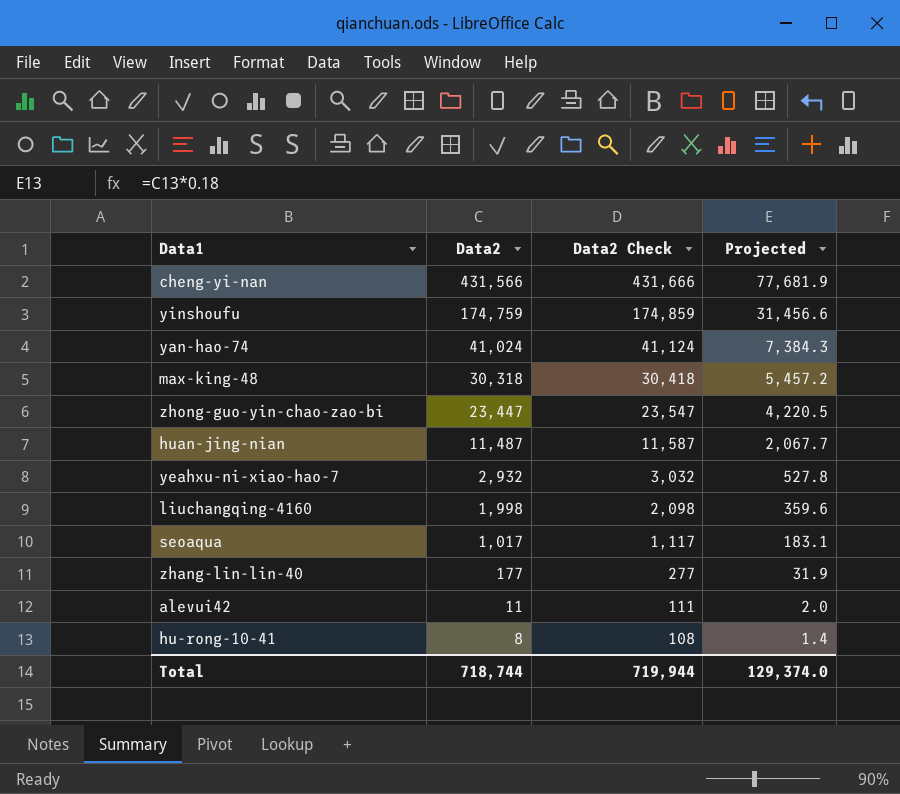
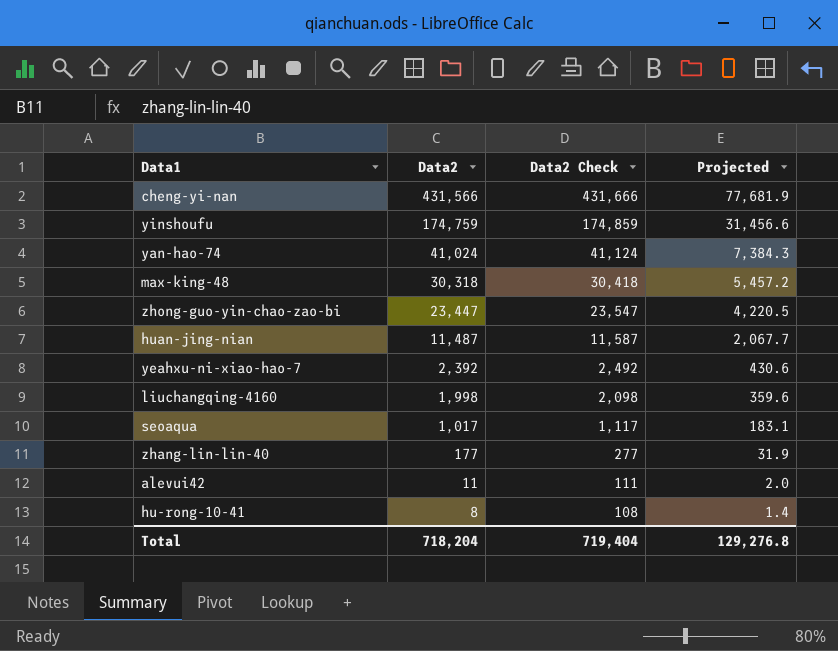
yeahxu-ni-xiao-hao-7 | Data2: 2,932 -> 2,392
yeahxu-ni-xiao-hao-7 | Data2 Check: 3,032 -> 2,492
yeahxu-ni-xiao-hao-7 | Projected: 527.8 -> 430.6
Total | Data2: 718,744 -> 718,204
Total | Data2 Check: 719,944 -> 719,404
Total | Projected: 129,374.0 -> 129,276.8

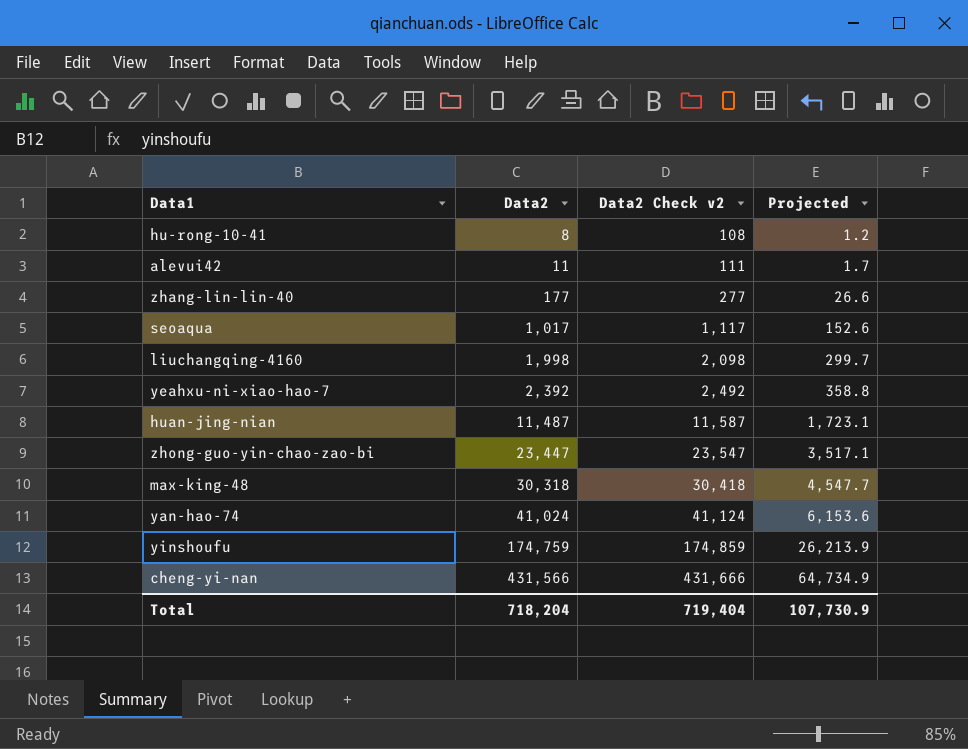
row order: Data2 descending -> Data2 ascending
column name: Data2 Check -> Data2 Check v2
column Projected | formula: [Data2] * 0.18 -> [Data2] * 0.15
Total | Projected: 129,276.8 -> 107,730.9

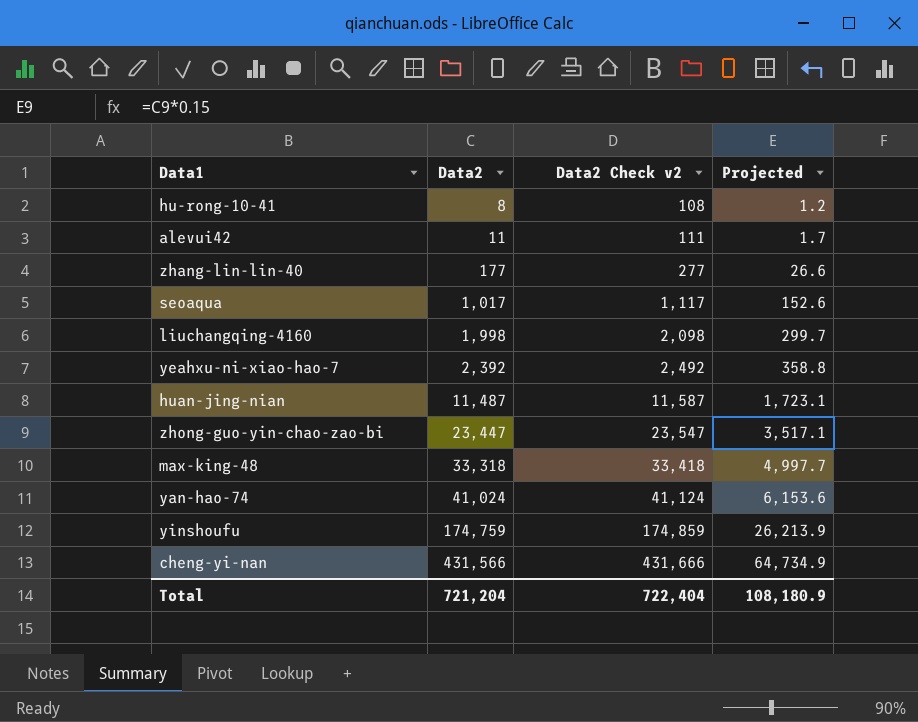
max-king-48 | Data2: 30,318 -> 33,318
max-king-48 | Data2 Check v2: 30,418 -> 33,418
max-king-48 | Projected: 4,547.7 -> 4,997.7
Total | Data2: 718,204 -> 721,204
Total | Data2 Check v2: 719,404 -> 722,404
Total | Projected: 107,730.9 -> 108,180.9

